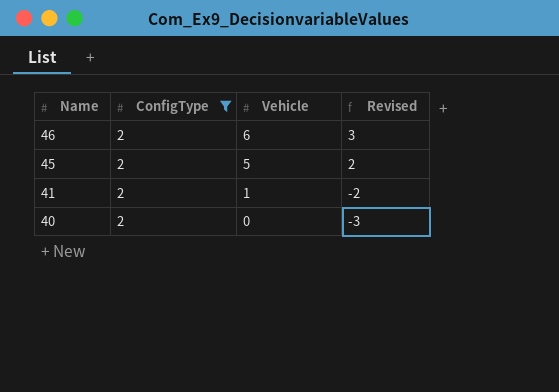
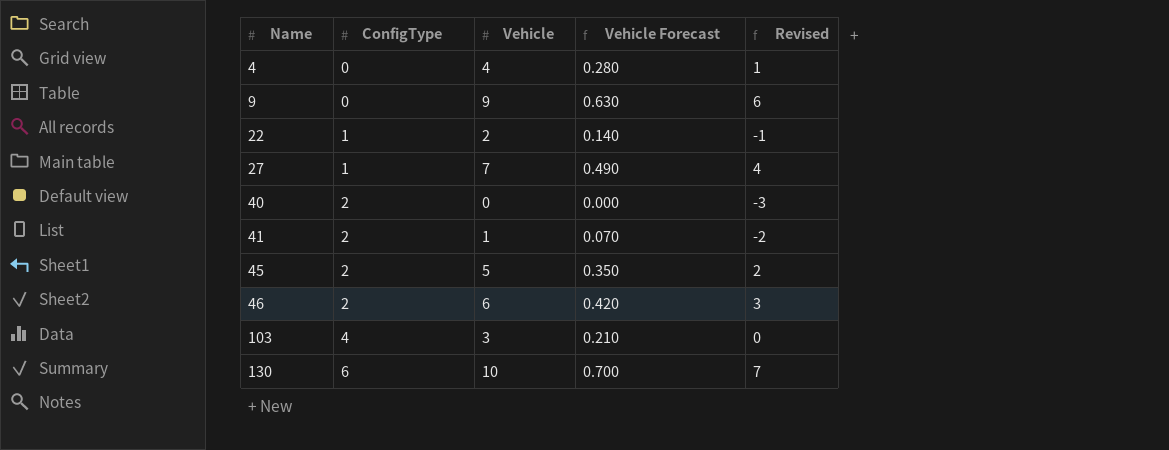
filter: ConfigType = 2 -> none
row order: Name descending -> Name ascending
column Vehicle Forecast | formula: none -> [Vehicle] * 0.07

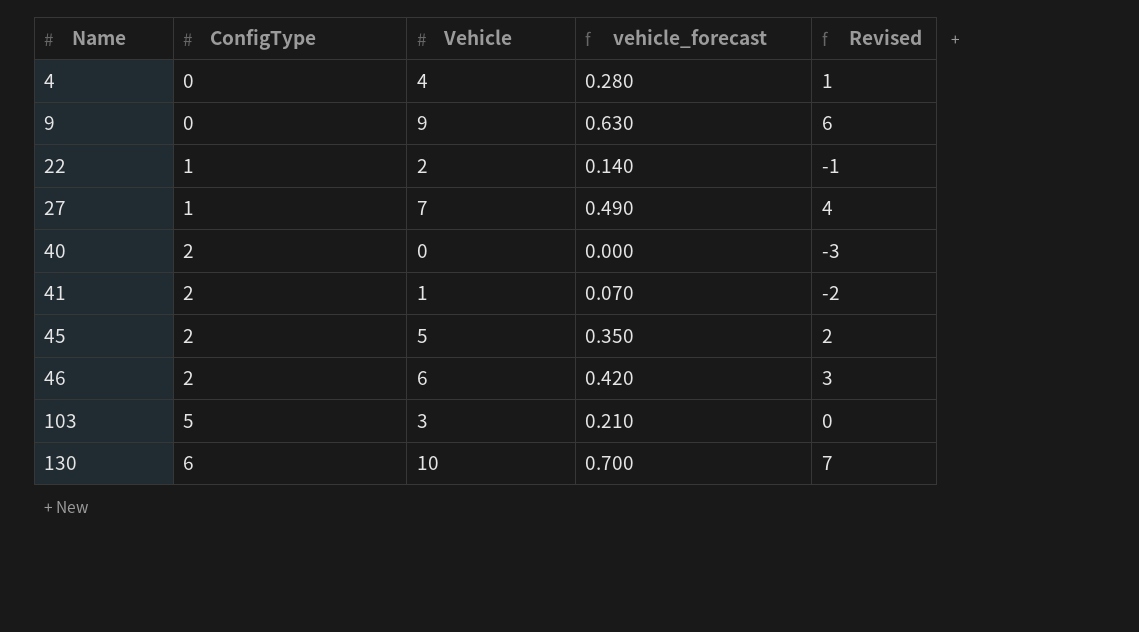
column name: Vehicle Forecast -> vehicle_forecast
103 | ConfigType: 4 -> 5

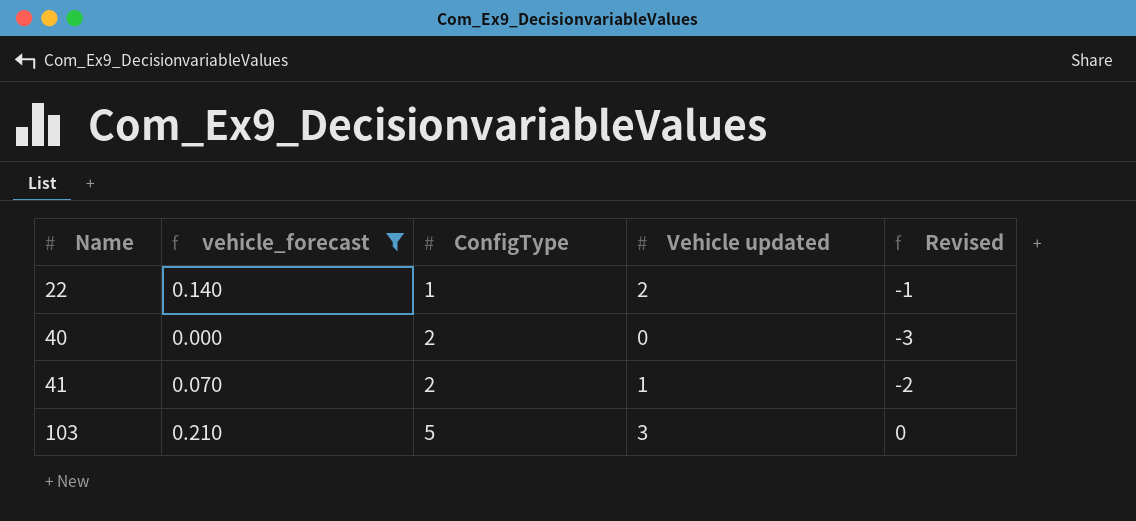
filter: none -> vehicle_forecast <= 0.210
column vehicle_forecast | position: 4 -> 2
column name: Vehicle -> Vehicle updated

